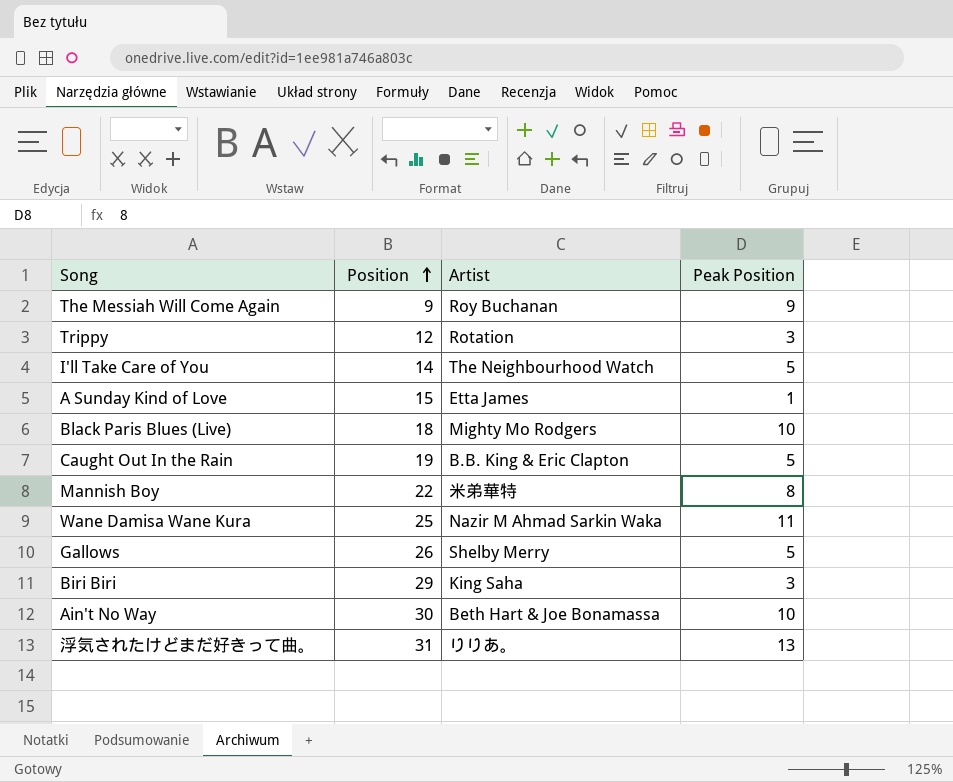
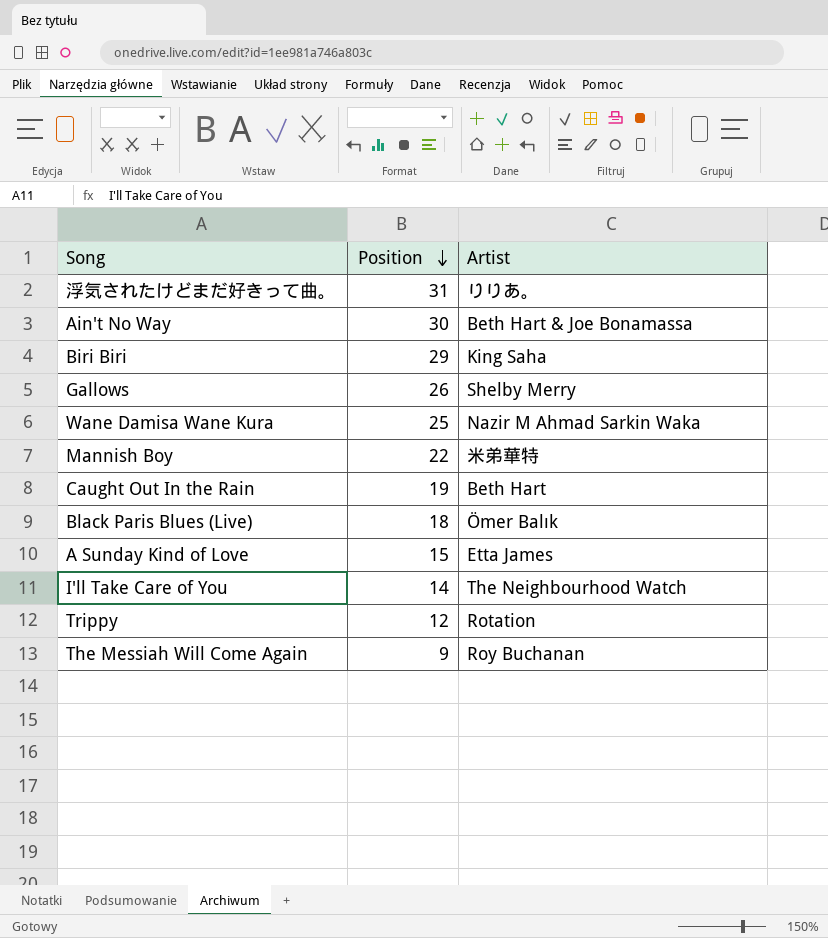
row order: Position ascending -> Position descending
column Peak Position | position: 4 -> none
Caught Out In the Rain | Artist: B.B. King & Eric Clapton -> Beth Hart
Black Paris Blues (Live) | Artist: Mighty Mo Rodgers -> Ömer Balık

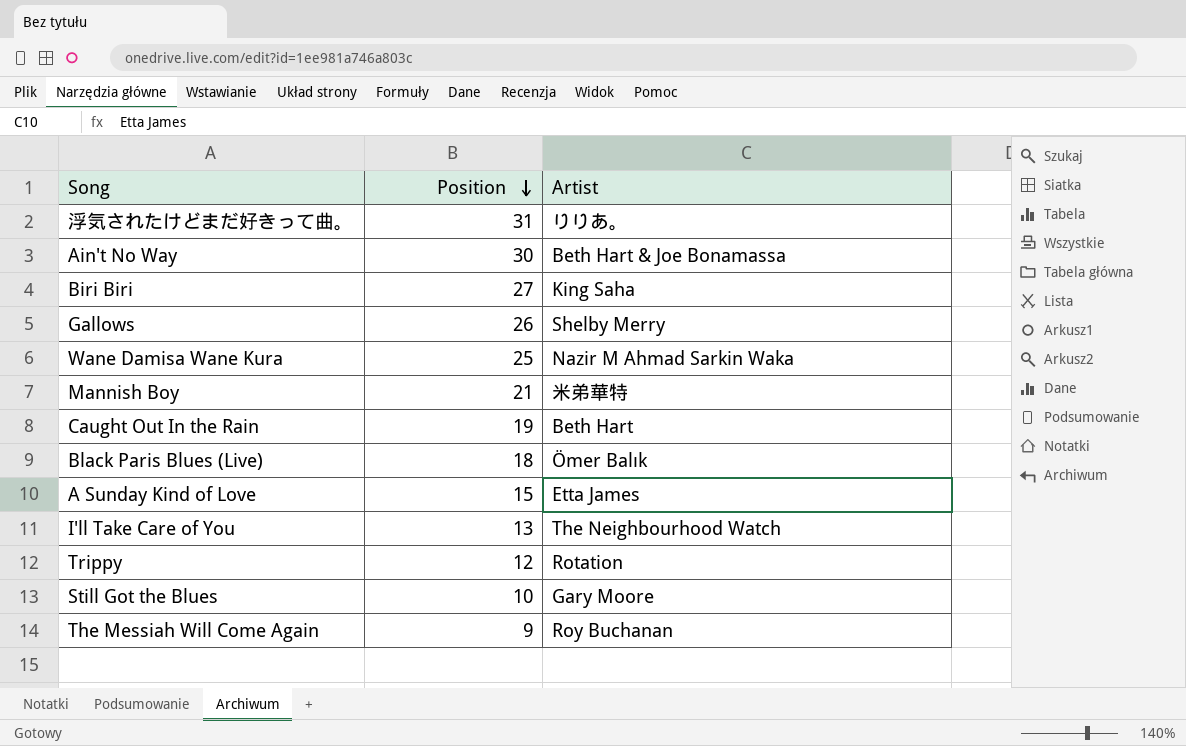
Biri Biri | Position: 29 -> 27
Mannish Boy | Position: 22 -> 21
I'll Take Care of You | Position: 14 -> 13
row Still Got the Blues: none -> 10 | Gary Moore

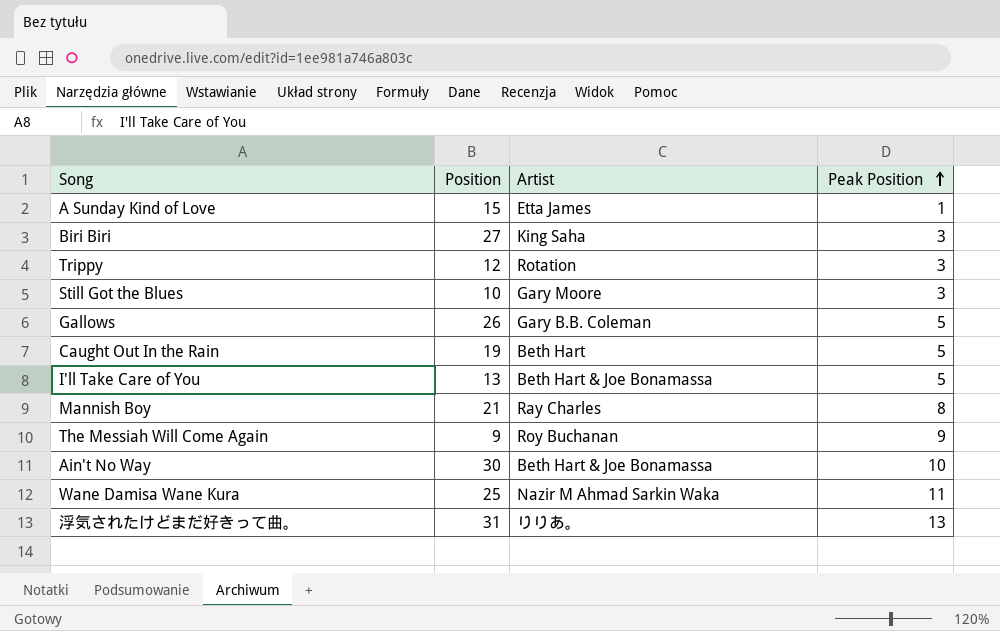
row order: Position descending -> Peak Position ascending
column Peak Position | position: none -> 4
row Black Paris Blues (Live): 18 | Ömer Balık -> none
Gallows | Artist: Shelby Merry -> Gary B.B. Coleman
I'll Take Care of You | Artist: The Neighbourhood Watch -> Beth Hart & Joe Bonamassa
Mannish Boy | Artist: 米弟華特 -> Ray Charles

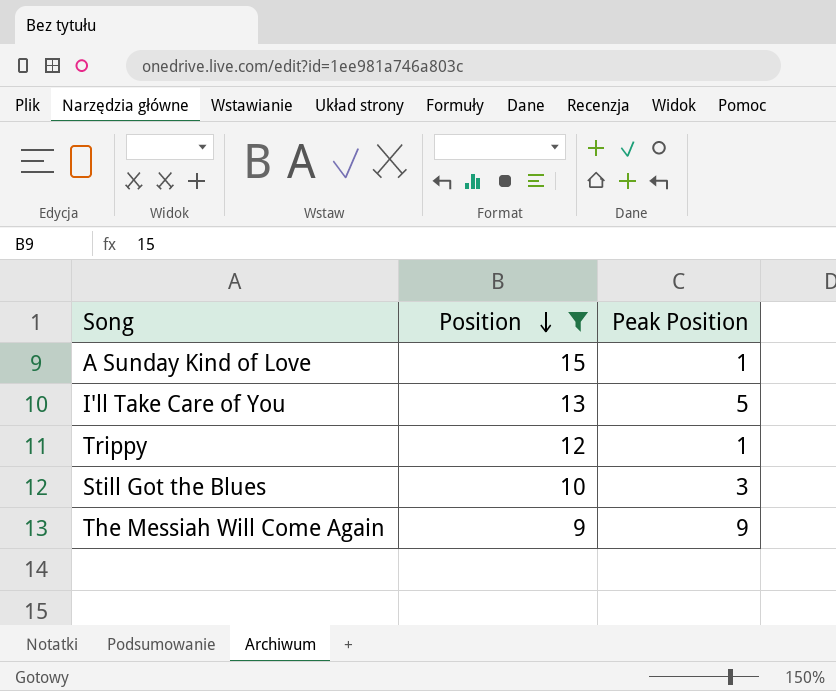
filter: none -> Position <= 15
row order: Peak Position ascending -> Position descending
column Artist | position: 3 -> none
Trippy | Peak Position: 3 -> 1

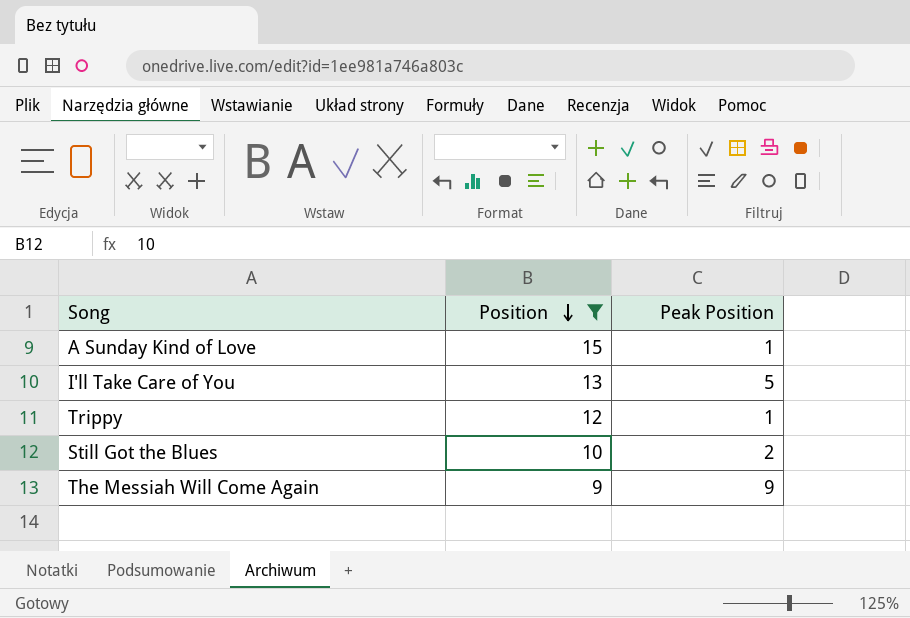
Still Got the Blues | Peak Position: 3 -> 2

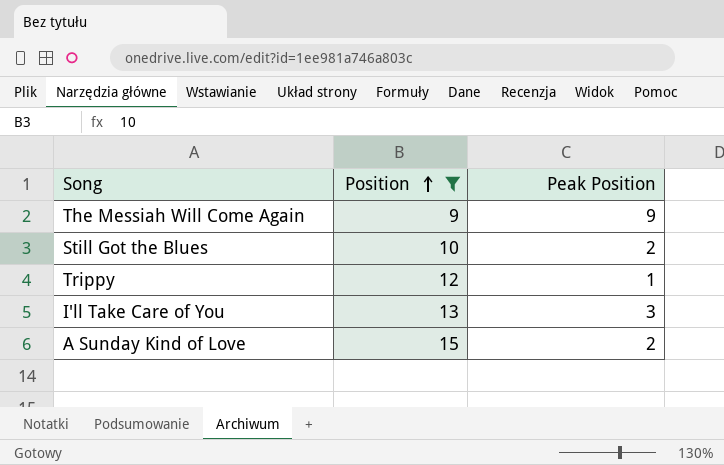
row order: Position descending -> Position ascending
I'll Take Care of You | Peak Position: 5 -> 3
A Sunday Kind of Love | Peak Position: 1 -> 2

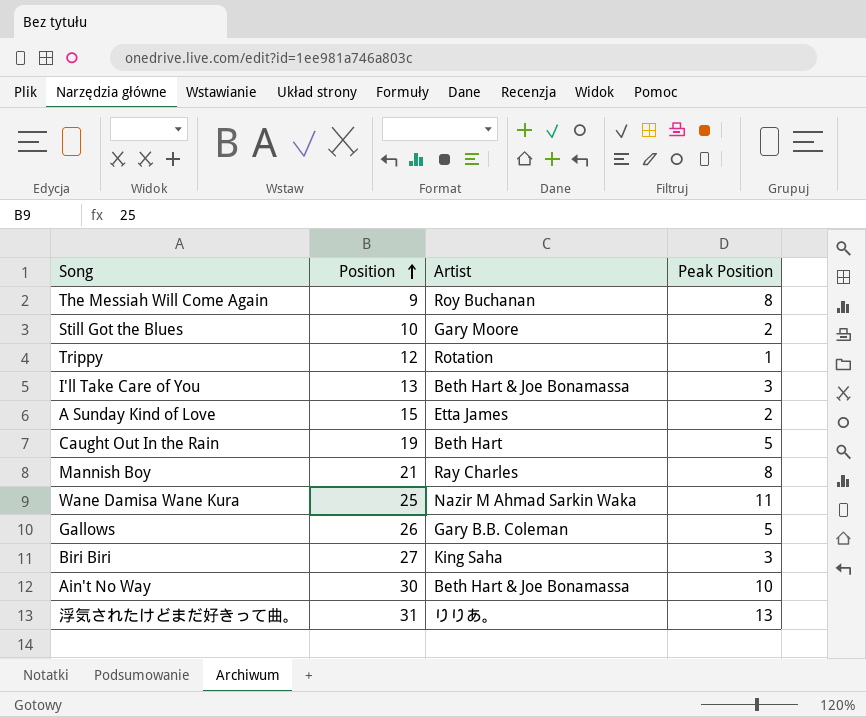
filter: Position <= 15 -> none
column Artist | position: none -> 3
The Messiah Will Come Again | Peak Position: 9 -> 8

